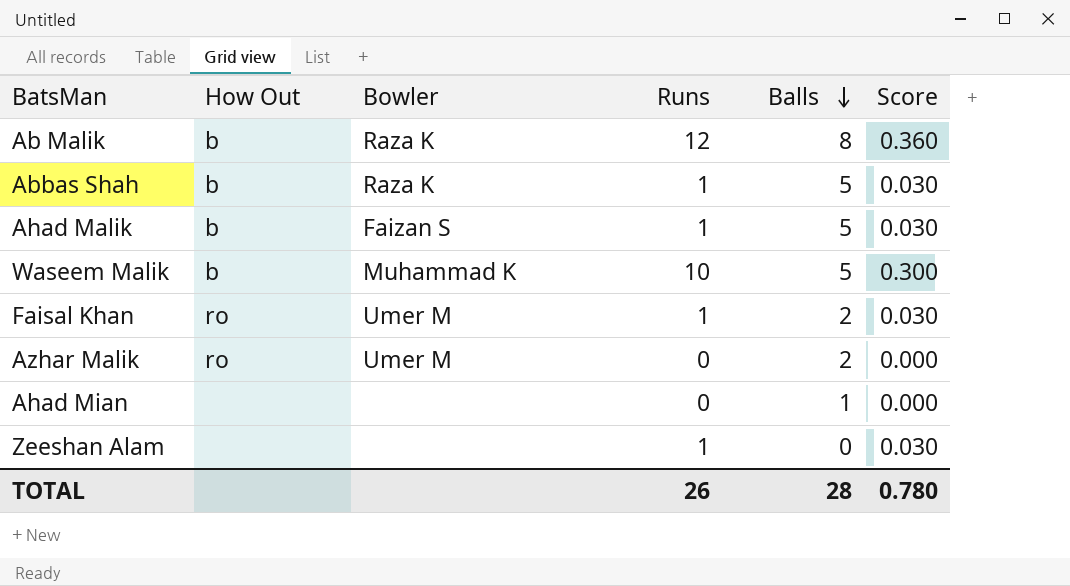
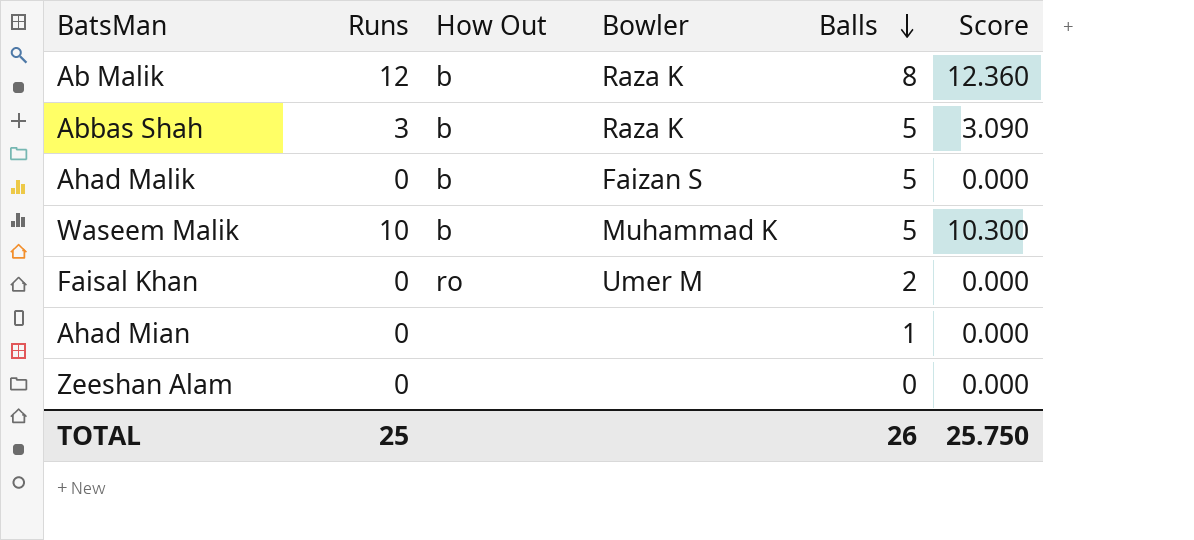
column Runs | position: 4 -> 2
column Score | formula: [Runs] * 0.03 -> [Runs] * 1.03
row Azhar Malik: ro | Umer M | 0 | 2 | 0.000 -> none
Abbas Shah | Runs: 1 -> 3
Ahad Malik | Runs: 1 -> 0
Faisal Khan | Runs: 1 -> 0
Zeeshan Alam | Runs: 1 -> 0
TOTAL | Runs: 26 -> 25
TOTAL | Balls: 28 -> 26
TOTAL | Score: 0.780 -> 25.750

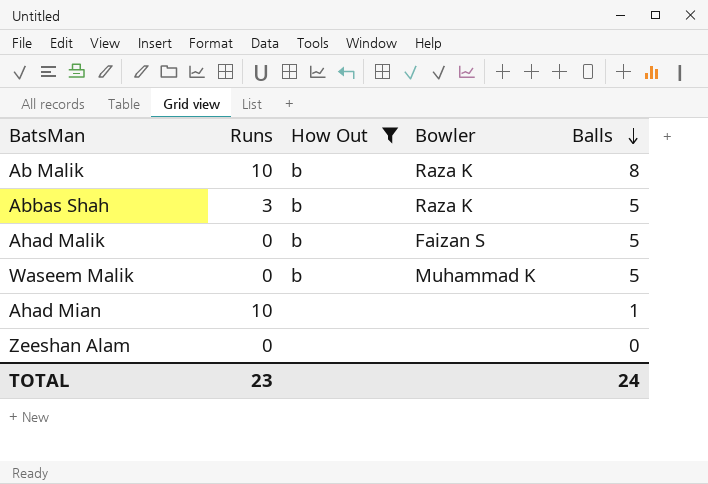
filter: none -> How Out != ro
column Score | formula: [Runs] * 1.03 -> none
Ab Malik | Runs: 12 -> 10
Waseem Malik | Runs: 10 -> 0
Ahad Mian | Runs: 0 -> 10
TOTAL | Runs: 25 -> 23
TOTAL | Balls: 26 -> 24

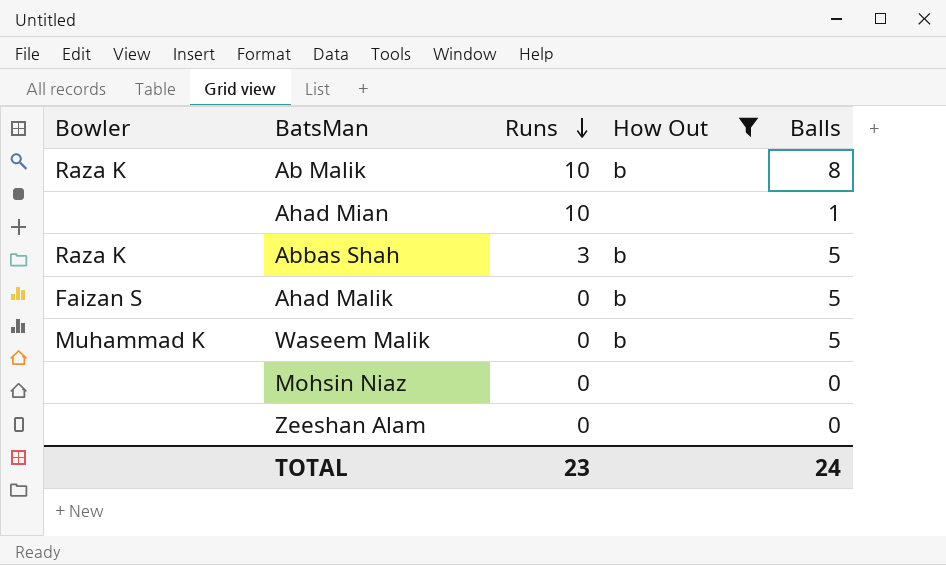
row order: Balls descending -> Runs descending
column Bowler | position: 4 -> 1
row Mohsin Niaz: none -> none | 0 | none | 0

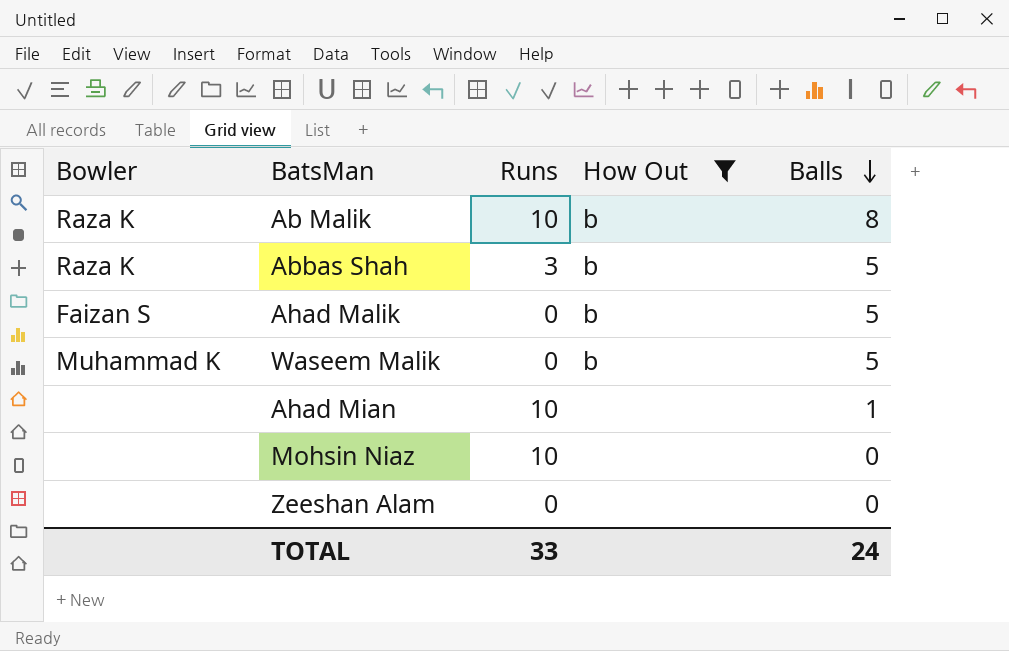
row order: Runs descending -> Balls descending
Mohsin Niaz | Runs: 0 -> 10
TOTAL | Runs: 23 -> 33

